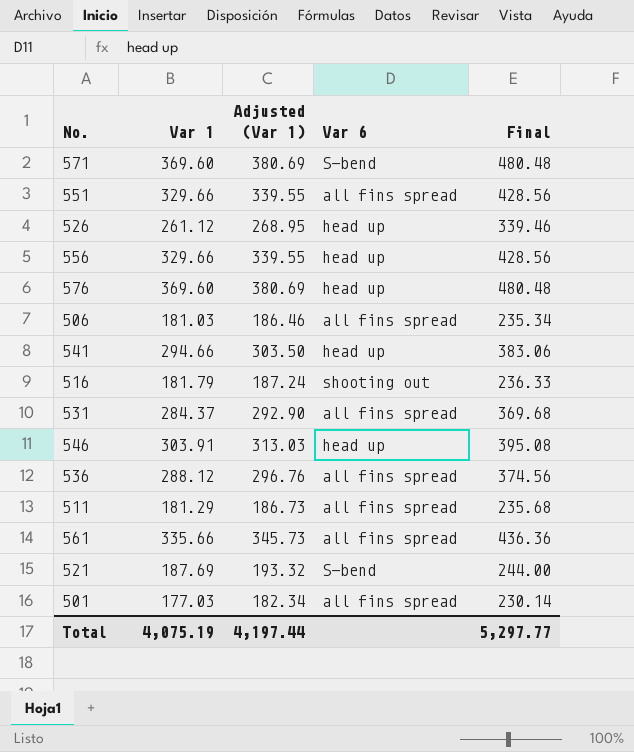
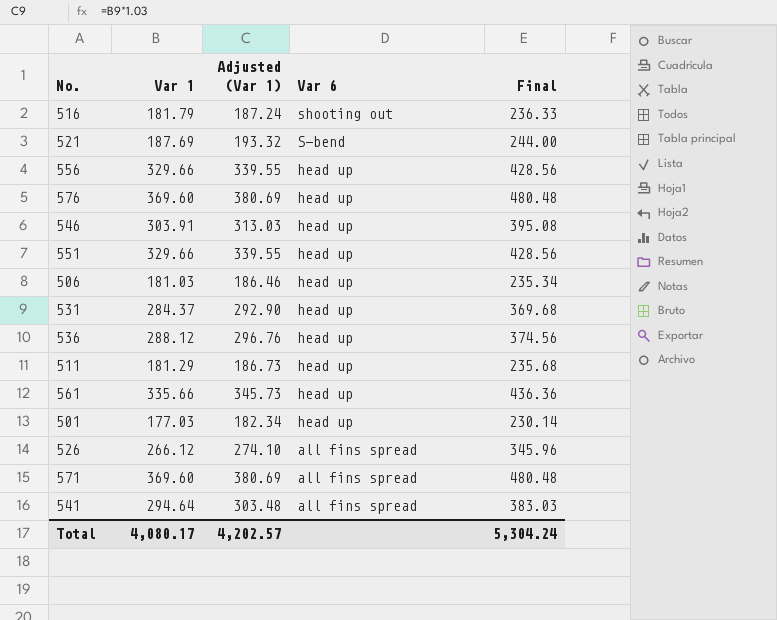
row order: none -> Var 6 descending
551 | Var 6: all fins spread -> head up
506 | Var 6: all fins spread -> head up
531 | Var 6: all fins spread -> head up
536 | Var 6: all fins spread -> head up
511 | Var 6: all fins spread -> head up
561 | Var 6: all fins spread -> head up
501 | Var 6: all fins spread -> head up
526 | Var 1: 261.12 -> 266.12
526 | Adjusted (Var 1): 268.95 -> 274.10
526 | Var 6: head up -> all fins spread
526 | Final: 339.46 -> 345.96
571 | Var 6: S-bend -> all fins spread
541 | Var 1: 294.66 -> 294.64
541 | Adjusted (Var 1): 303.50 -> 303.48
541 | Var 6: head up -> all fins spread
541 | Final: 383.06 -> 383.03
Total | Var 1: 4,075.19 -> 4,080.17
Total | Adjusted (Var 1): 4,197.44 -> 4,202.57
Total | Final: 5,297.77 -> 5,304.24

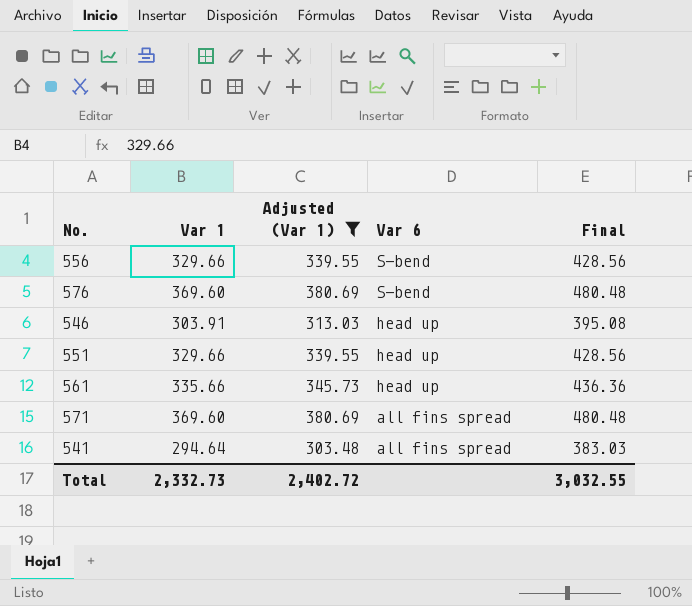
filter: none -> Adjusted (Var 1) >= 303.48
556 | Var 6: head up -> S-bend
576 | Var 6: head up -> S-bend
Total | Var 1: 4,080.17 -> 2,332.73
Total | Adjusted (Var 1): 4,202.57 -> 2,402.72
Total | Final: 5,304.24 -> 3,032.55

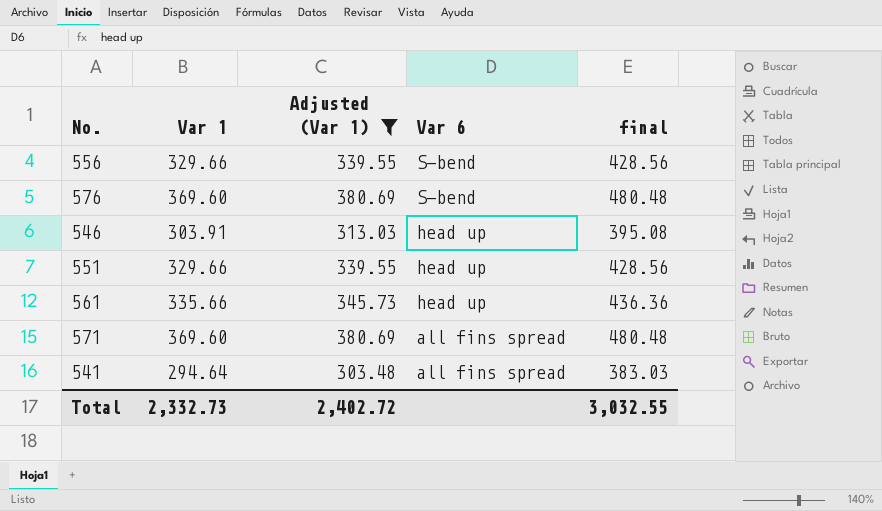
column name: Final -> final

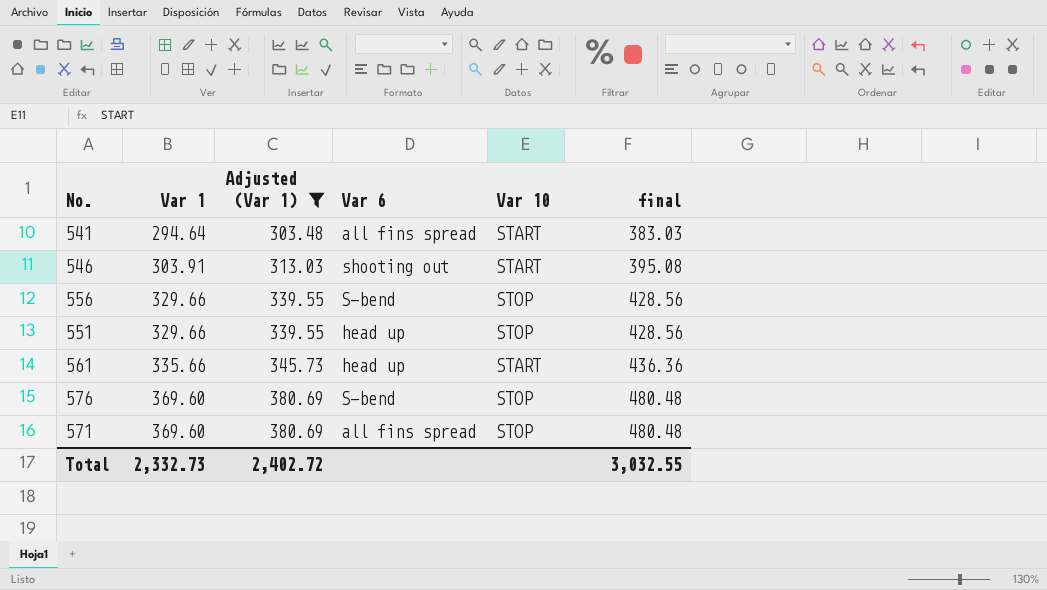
row order: Var 6 descending -> Var 1 ascending
column Var 10 | position: none -> 5
546 | Var 6: head up -> shooting out

